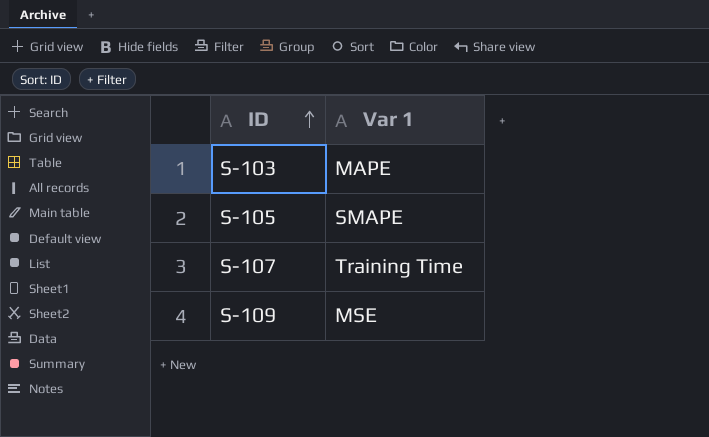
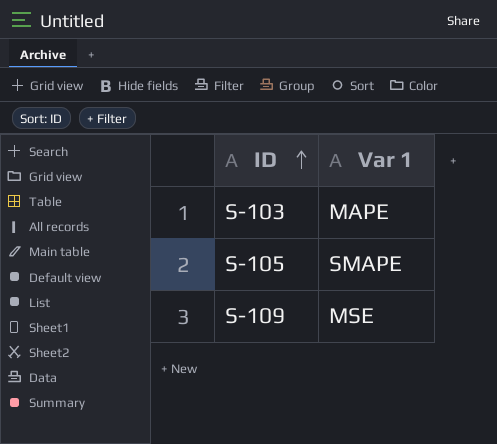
row S-107: Training Time -> none

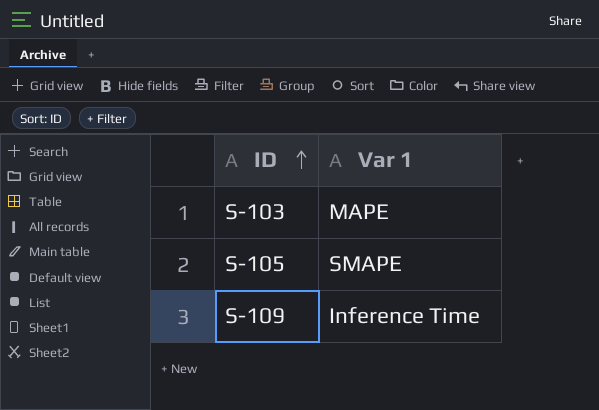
S-109 | Var 1: MSE -> Inference Time

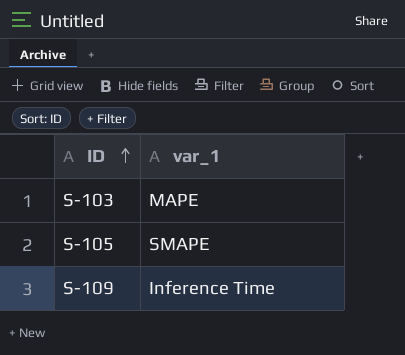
column name: Var 1 -> var_1

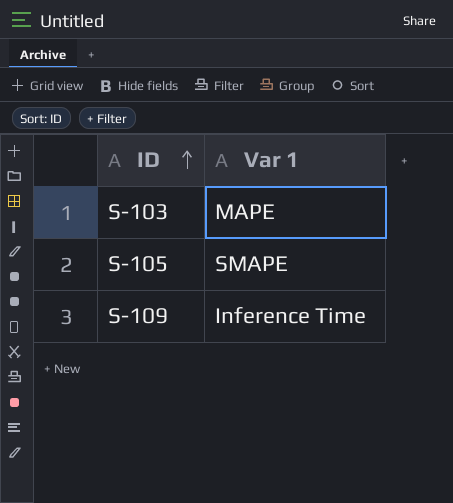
column name: var_1 -> Var 1

